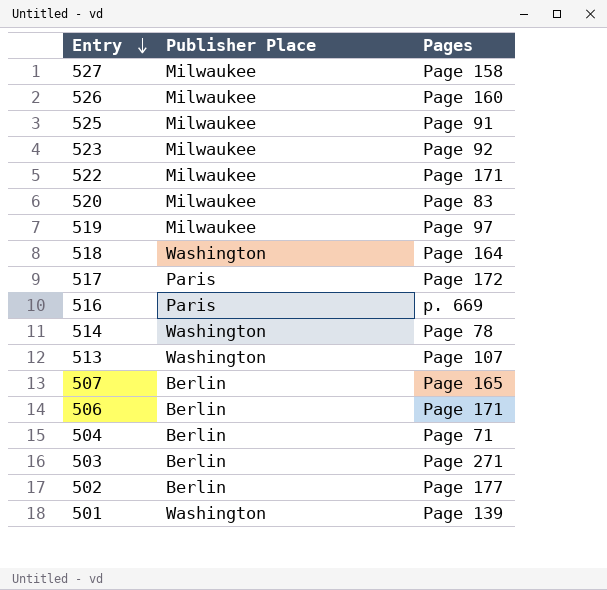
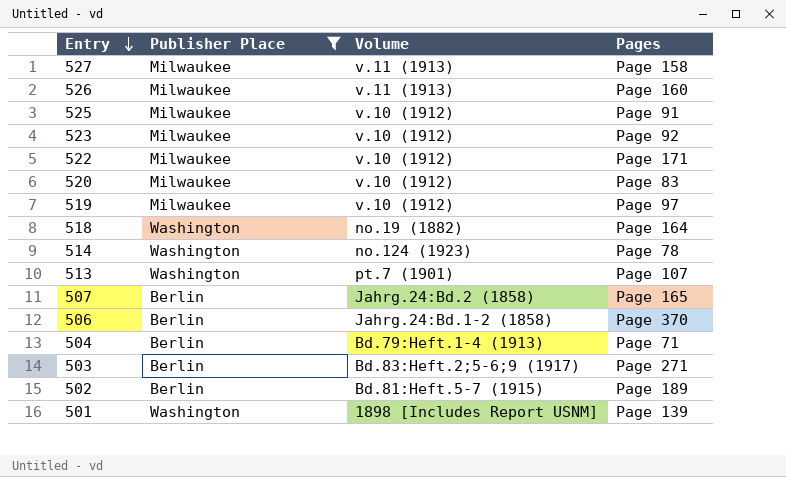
filter: none -> Publisher Place != Paris
column Volume | position: none -> 3
506 | Pages: Page 171 -> Page 370
502 | Pages: Page 177 -> Page 189

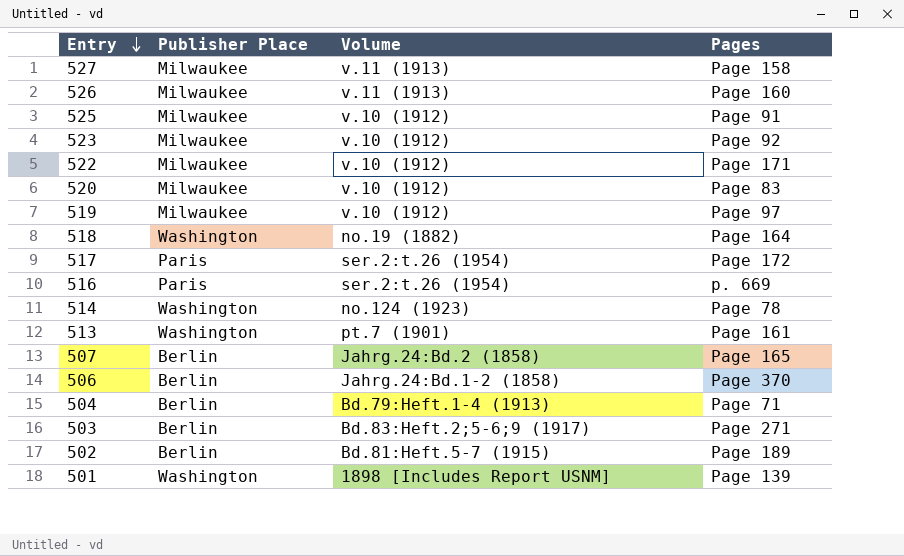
filter: Publisher Place != Paris -> none
513 | Pages: Page 107 -> Page 161

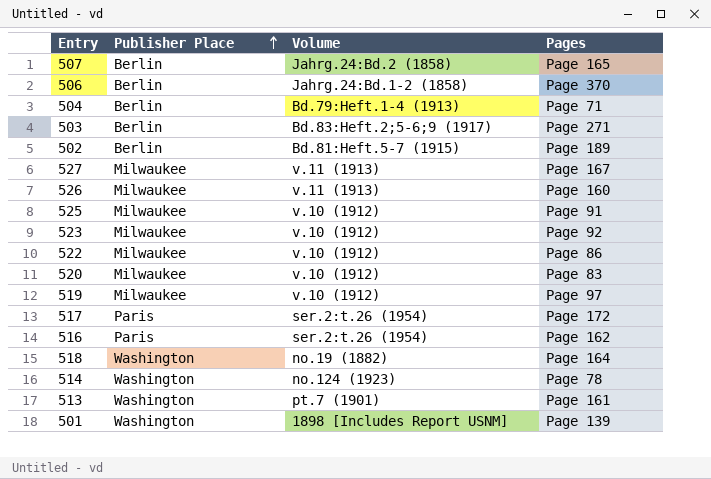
row order: Entry descending -> Publisher Place ascending
527 | Pages: Page 158 -> Page 167
522 | Pages: Page 171 -> Page 86
516 | Pages: p. 669 -> Page 162

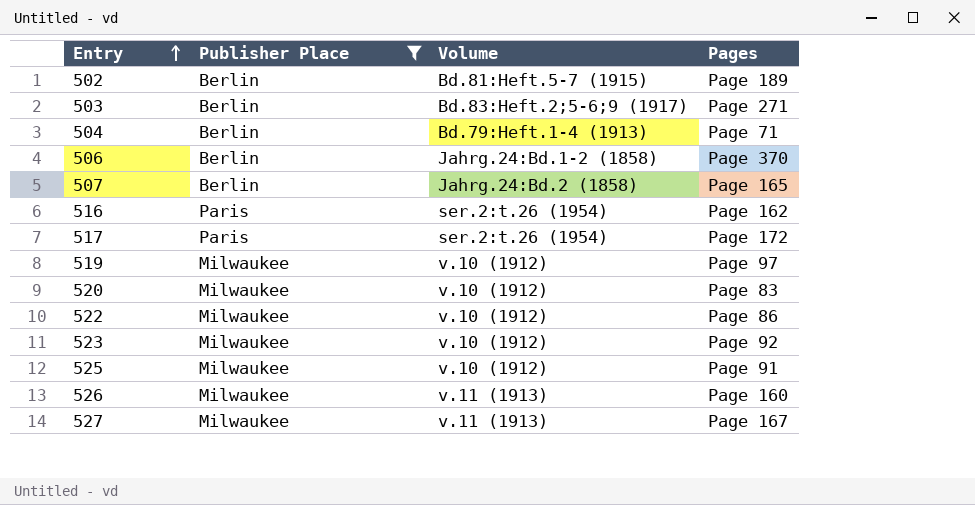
filter: none -> Publisher Place != Washington
row order: Publisher Place ascending -> Entry ascending

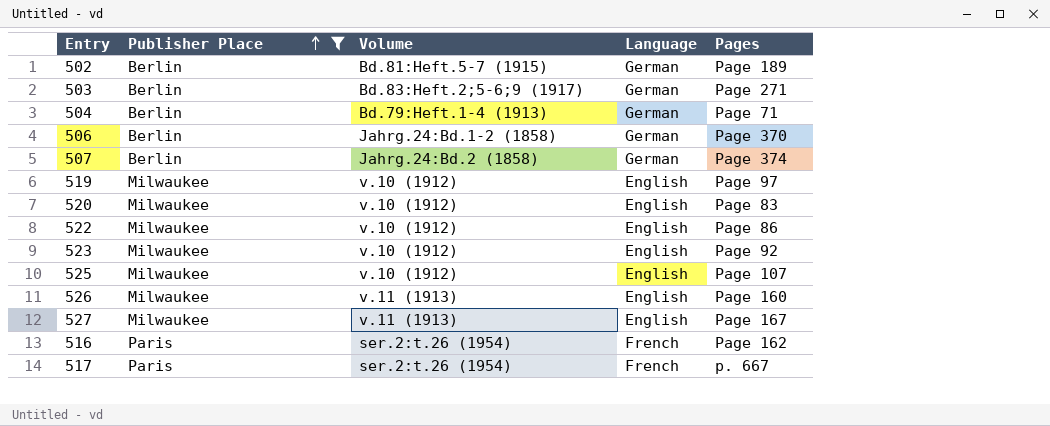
row order: Entry ascending -> Publisher Place ascending
column Language | position: none -> 4
507 | Pages: Page 165 -> Page 374
525 | Pages: Page 91 -> Page 107
517 | Pages: Page 172 -> p. 667

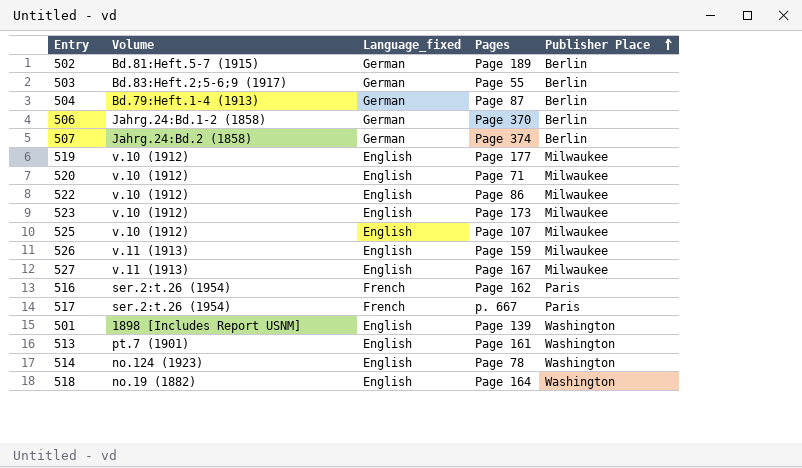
filter: Publisher Place != Washington -> none
column name: Language -> Language_fixed
column Publisher Place | position: 2 -> 5
503 | Pages: Page 271 -> Page 55
504 | Pages: Page 71 -> Page 87
519 | Pages: Page 97 -> Page 177
520 | Pages: Page 83 -> Page 71
523 | Pages: Page 92 -> Page 173
526 | Pages: Page 160 -> Page 159

